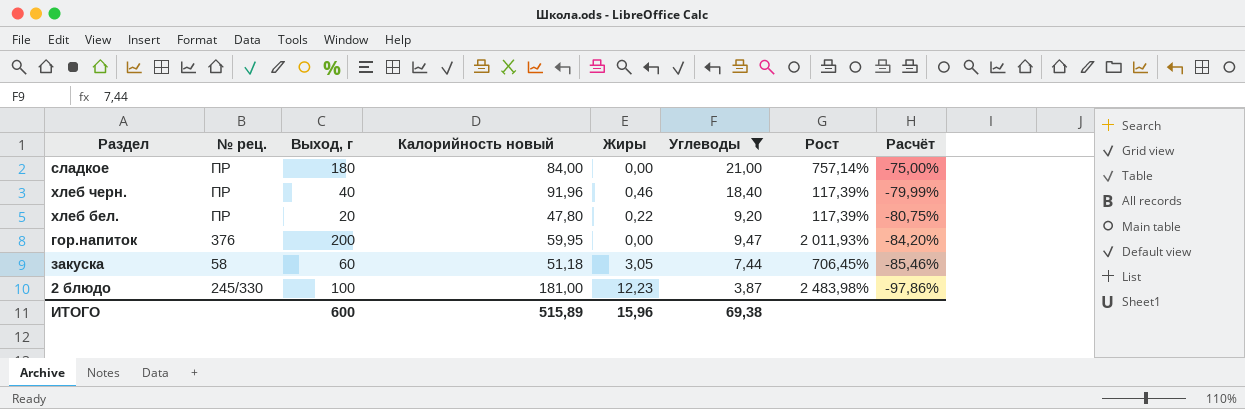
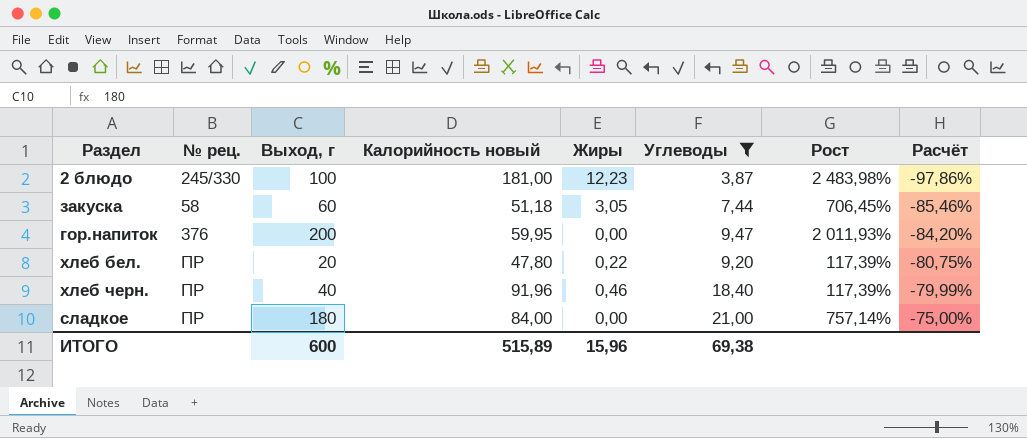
row order: Расчёт descending -> Расчёт ascending

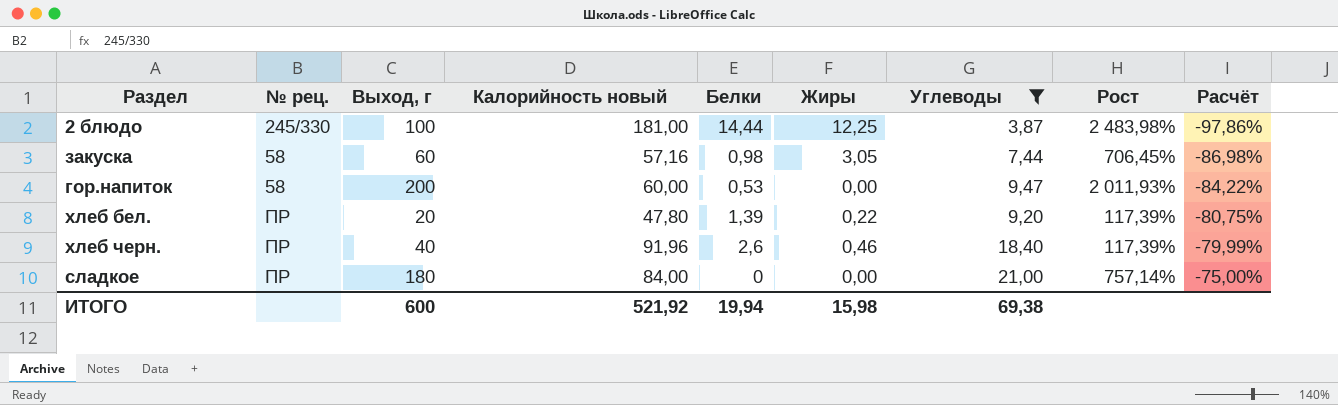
column Белки | position: none -> 5
2 блюдо | Жиры: 12,23 -> 12,25
закуска | Калорийность новый: 51,18 -> 57,16
закуска | Расчёт: -85,46% -> -86,98%
гор.напиток | № рец.: 376 -> 58
гор.напиток | Калорийность новый: 59,95 -> 60,00
гор.напиток | Расчёт: -84,20% -> -84,22%
ИТОГО | Калорийность новый: 515,89 -> 521,92
ИТОГО | Жиры: 15,96 -> 15,98

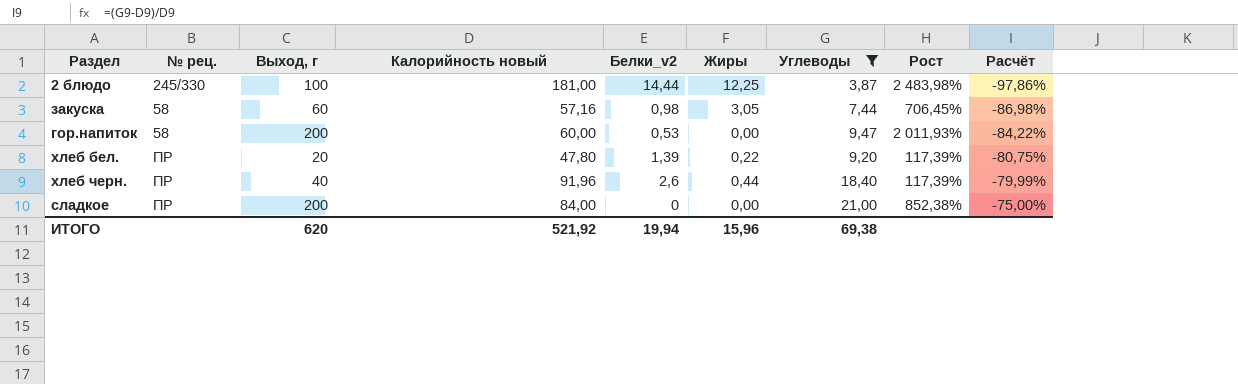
column name: Белки -> Белки_v2
хлеб черн. | Жиры: 0,46 -> 0,44
сладкое | Выход, г: 180 -> 200
сладкое | Рост: 757,14% -> 852,38%
ИТОГО | Выход, г: 600 -> 620
ИТОГО | Жиры: 15,98 -> 15,96

